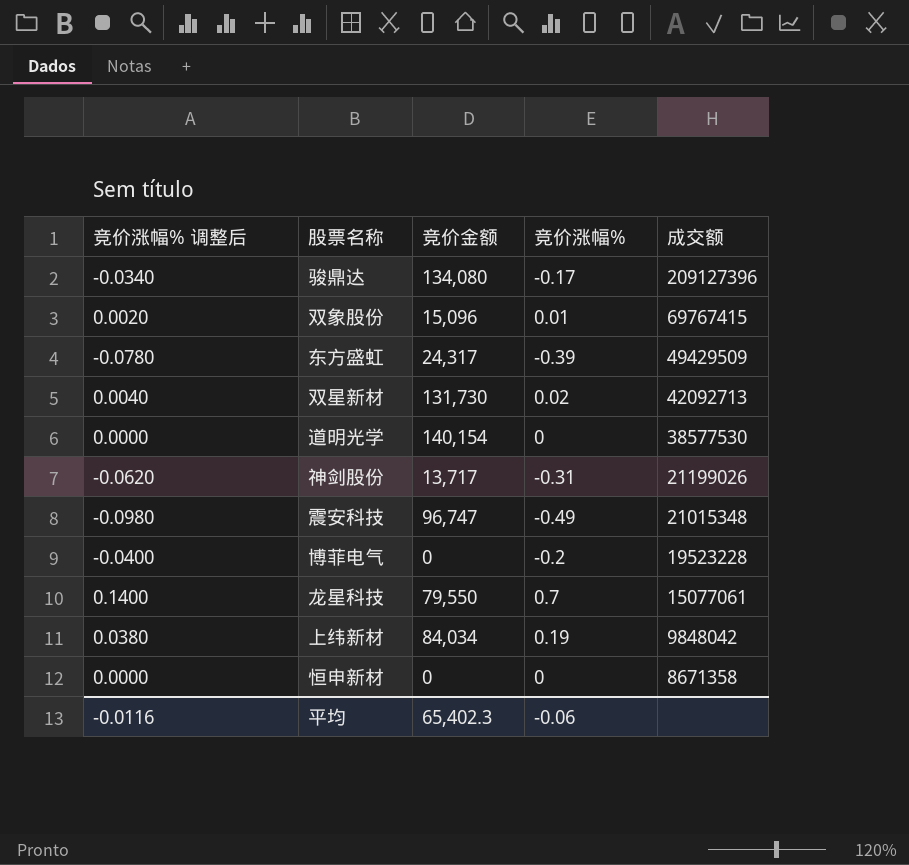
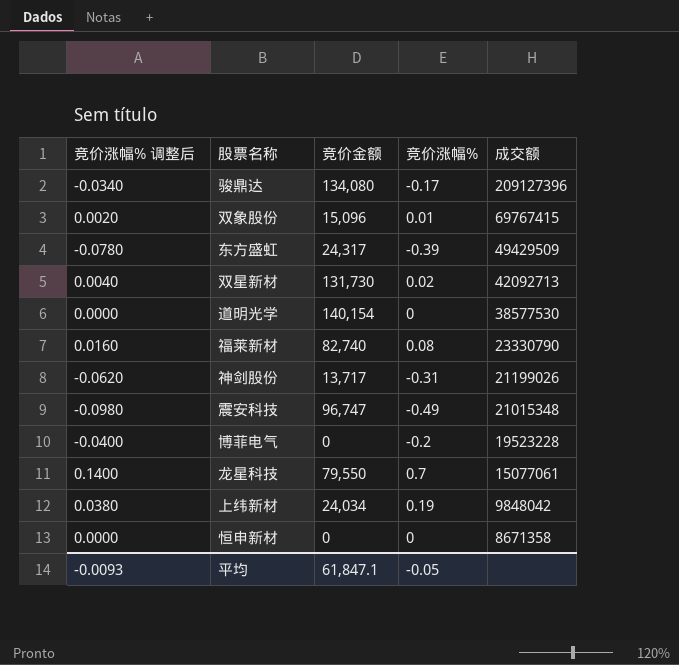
row 福莱新材: none -> 0.0160 | 82,740 | 0.08 | 23330790
上纬新材 | 竞价金额: 84,034 -> 24,034
平均 | 竞价涨幅% 调整后: -0.0116 -> -0.0093
平均 | 竞价金额: 65,402.3 -> 61,847.1
平均 | 竞价涨幅%: -0.06 -> -0.05

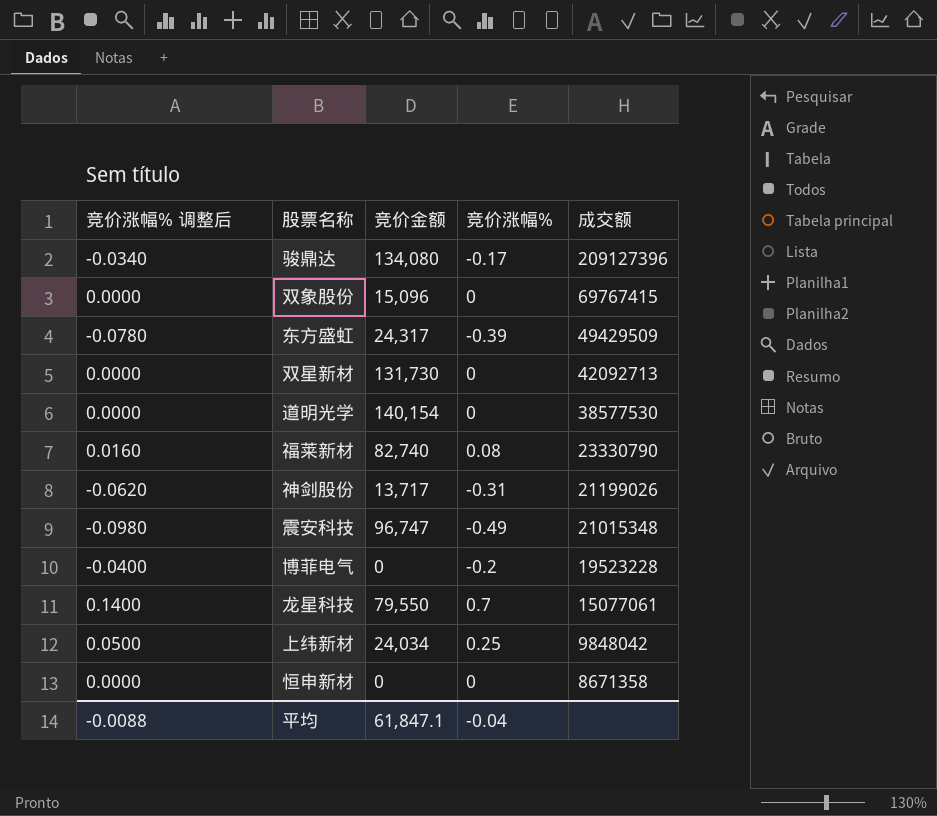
双象股份 | 竞价涨幅% 调整后: 0.0020 -> 0.0000
双象股份 | 竞价涨幅%: 0.01 -> 0
双星新材 | 竞价涨幅% 调整后: 0.0040 -> 0.0000
双星新材 | 竞价涨幅%: 0.02 -> 0
上纬新材 | 竞价涨幅% 调整后: 0.0380 -> 0.0500
上纬新材 | 竞价涨幅%: 0.19 -> 0.25
平均 | 竞价涨幅% 调整后: -0.0093 -> -0.0088
平均 | 竞价涨幅%: -0.05 -> -0.04

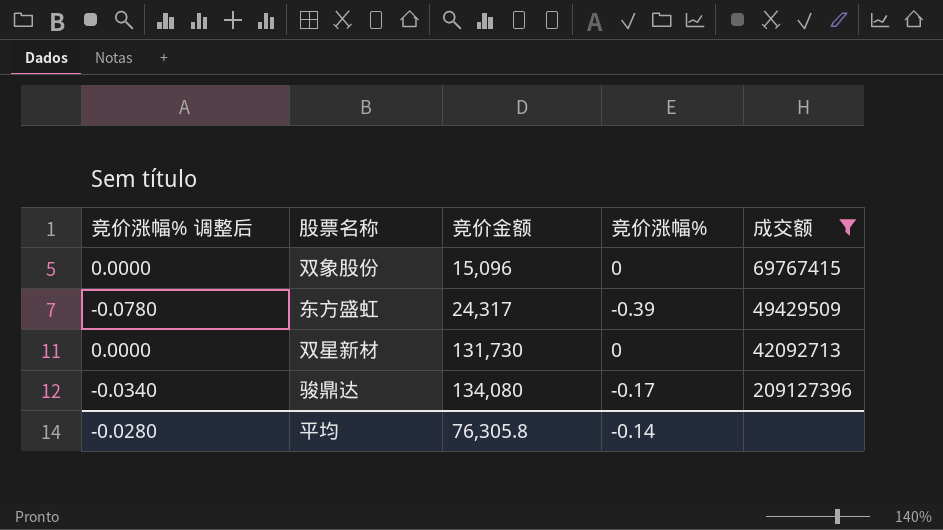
filter: none -> 成交额 >= 42092713
row order: 成交额 descending -> 竞价金额 ascending
平均 | 竞价涨幅% 调整后: -0.0088 -> -0.0280
平均 | 竞价金额: 61,847.1 -> 76,305.8
平均 | 竞价涨幅%: -0.04 -> -0.14

